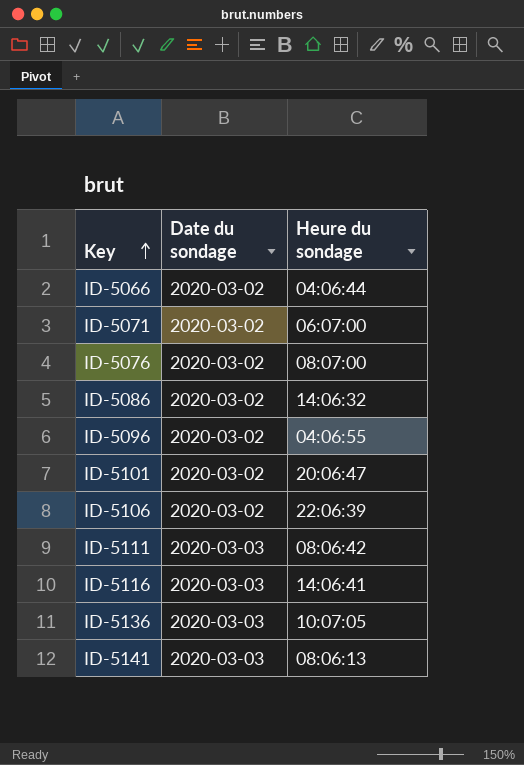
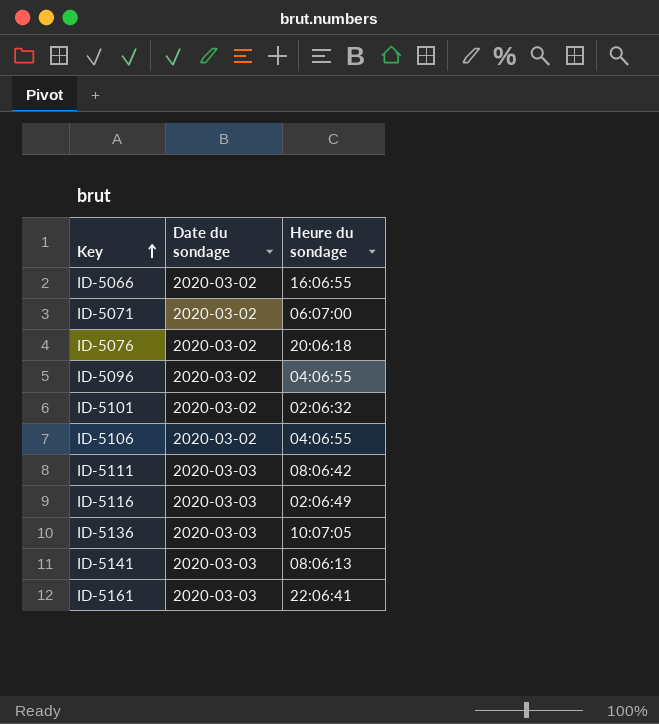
row ID-5086: 2020-03-02 | 14:06:32 -> none
ID-5066 | Heure du sondage: 04:06:44 -> 16:06:55
ID-5076 | Heure du sondage: 08:07:00 -> 20:06:18
ID-5101 | Heure du sondage: 20:06:47 -> 02:06:32
ID-5106 | Heure du sondage: 22:06:39 -> 04:06:55
ID-5116 | Heure du sondage: 14:06:41 -> 02:06:49
row ID-5161: none -> 2020-03-03 | 22:06:41

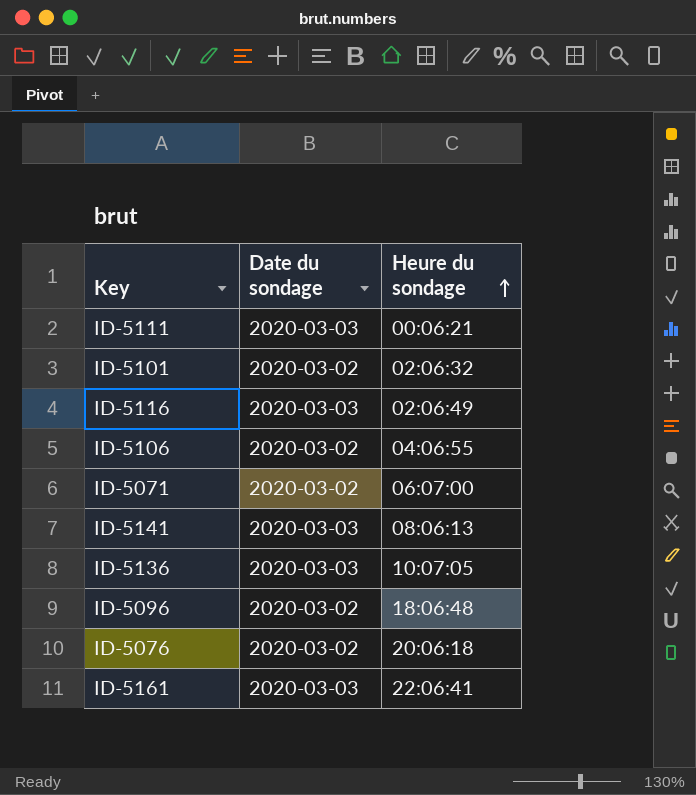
row order: Key ascending -> Heure du sondage ascending
row ID-5066: 2020-03-02 | 16:06:55 -> none
ID-5111 | Heure du sondage: 08:06:42 -> 00:06:21
ID-5096 | Heure du sondage: 04:06:55 -> 18:06:48

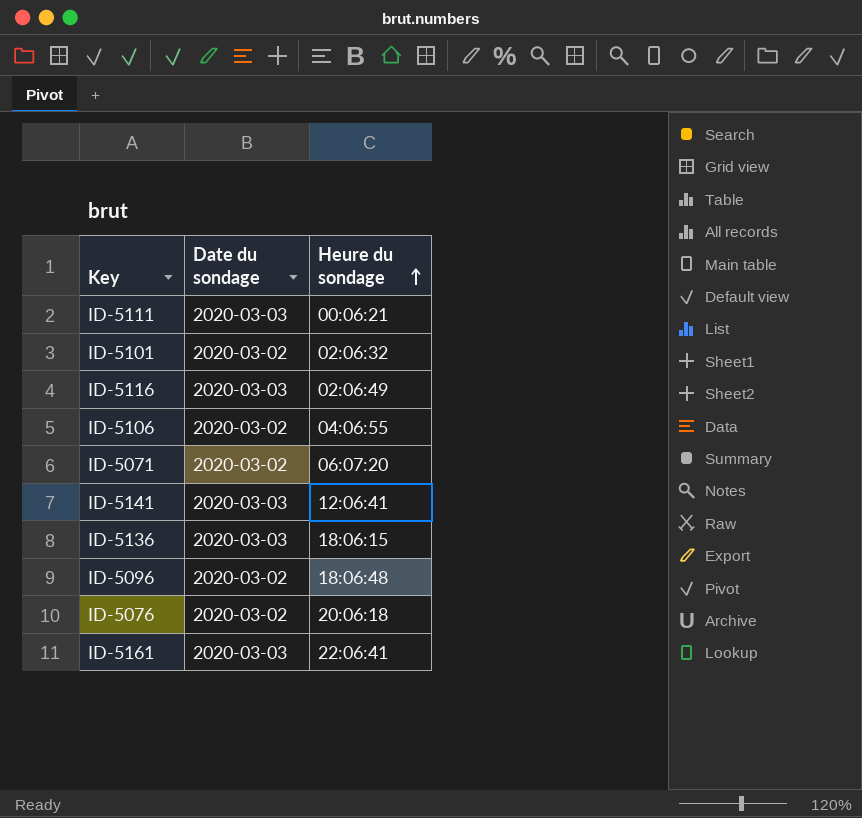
ID-5071 | Heure du sondage: 06:07:00 -> 06:07:20
ID-5141 | Heure du sondage: 08:06:13 -> 12:06:41
ID-5136 | Heure du sondage: 10:07:05 -> 18:06:15

